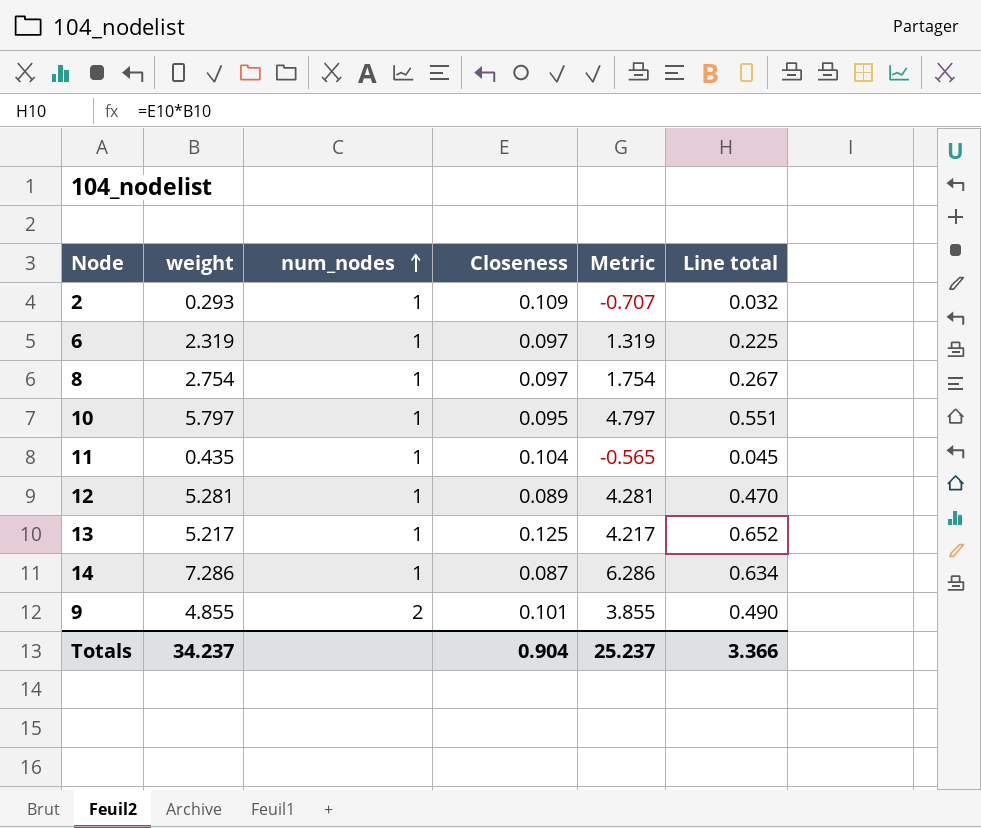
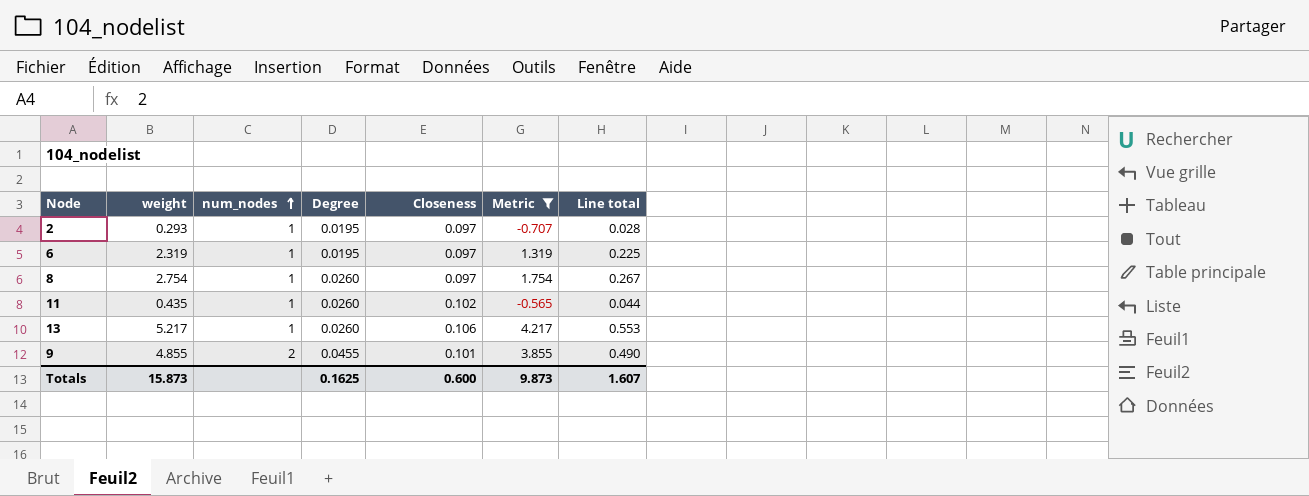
filter: none -> Metric <= 4.217
column Degree | position: none -> 4
2 | Closeness: 0.109 -> 0.097
2 | Line total: 0.032 -> 0.028
11 | Closeness: 0.104 -> 0.102
11 | Line total: 0.045 -> 0.044
13 | Closeness: 0.125 -> 0.106
13 | Line total: 0.652 -> 0.553
Totals | weight: 34.237 -> 15.873
Totals | Closeness: 0.904 -> 0.600
Totals | Metric: 25.237 -> 9.873
Totals | Line total: 3.366 -> 1.607

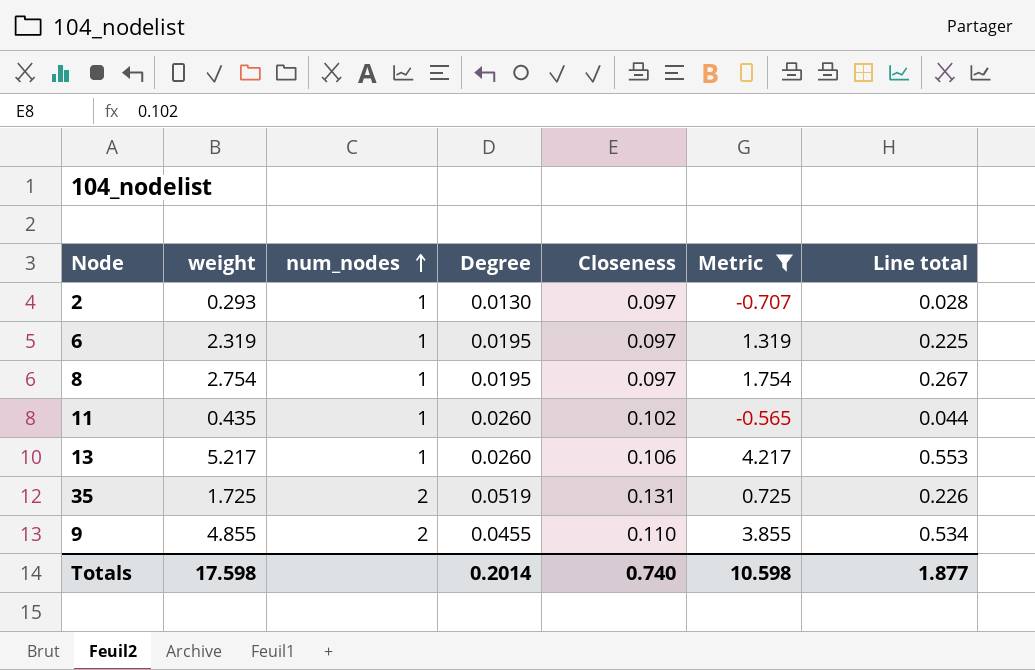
2 | Degree: 0.0195 -> 0.0130
8 | Degree: 0.0260 -> 0.0195
row 35: none -> 1.725 | 2 | 0.0519 | 0.131 | 0.725 | 0.226
9 | Closeness: 0.101 -> 0.110
9 | Line total: 0.490 -> 0.534
Totals | weight: 15.873 -> 17.598
Totals | Degree: 0.1625 -> 0.2014
Totals | Closeness: 0.600 -> 0.740
Totals | Metric: 9.873 -> 10.598
Totals | Line total: 1.607 -> 1.877

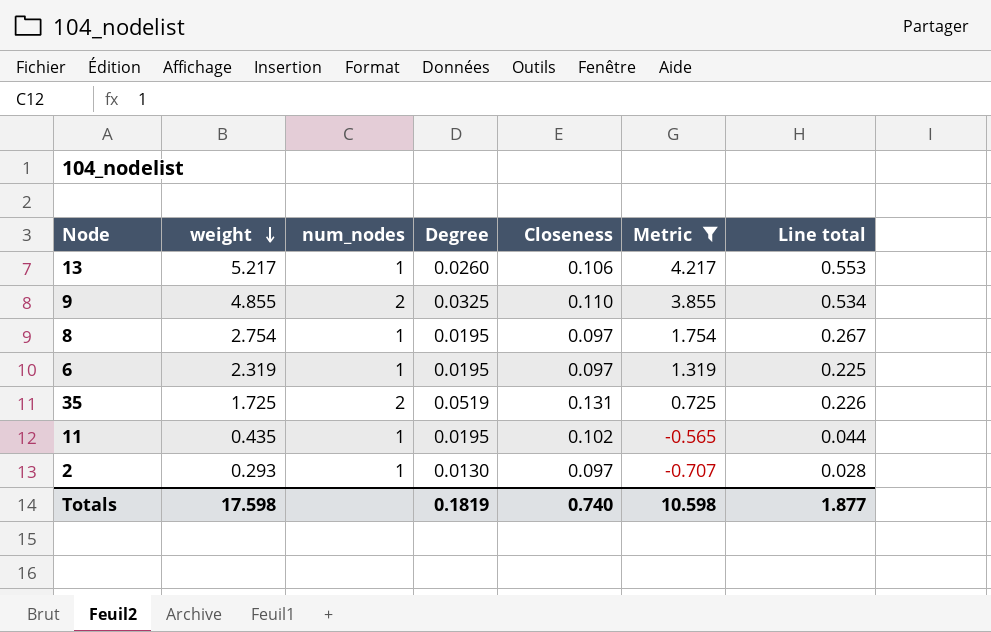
row order: num_nodes ascending -> weight descending
9 | Degree: 0.0455 -> 0.0325
11 | Degree: 0.0260 -> 0.0195
Totals | Degree: 0.2014 -> 0.1819

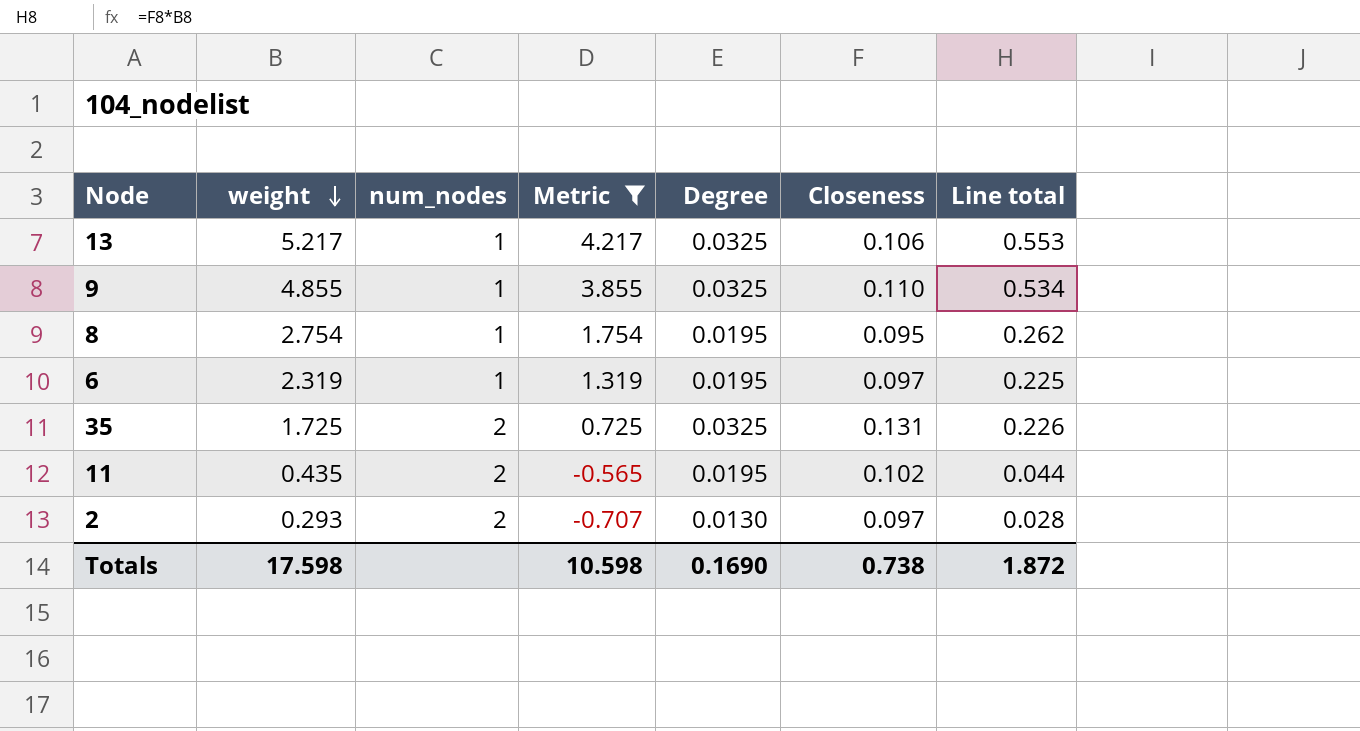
column Metric | position: 6 -> 4
13 | Degree: 0.0260 -> 0.0325
9 | num_nodes: 2 -> 1
8 | Closeness: 0.097 -> 0.095
8 | Line total: 0.267 -> 0.262
35 | Degree: 0.0519 -> 0.0325
11 | num_nodes: 1 -> 2
2 | num_nodes: 1 -> 2
Totals | Degree: 0.1819 -> 0.1690
Totals | Closeness: 0.740 -> 0.738
Totals | Line total: 1.877 -> 1.872

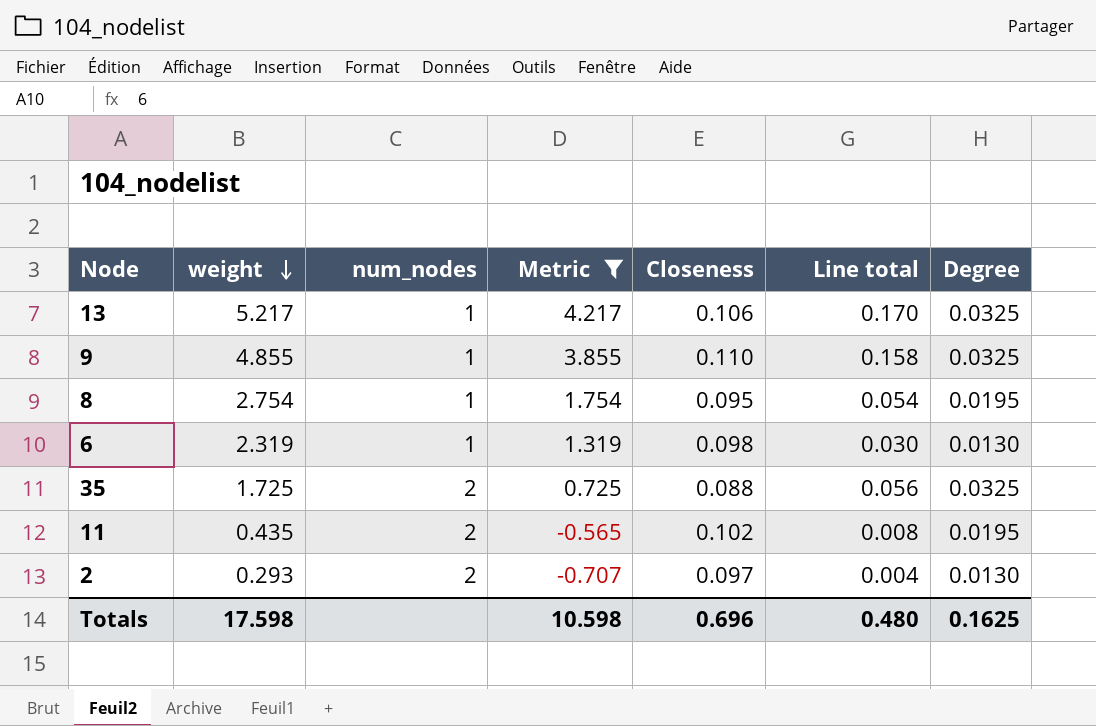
column Line total | formula: [weight] * [Closeness] -> [weight] * [Degree]
column Degree | position: 5 -> 7
6 | Closeness: 0.097 -> 0.098
6 | Degree: 0.0195 -> 0.0130
35 | Closeness: 0.131 -> 0.088
Totals | Closeness: 0.738 -> 0.696
Totals | Line total: 1.872 -> 0.480
Totals | Degree: 0.1690 -> 0.1625

